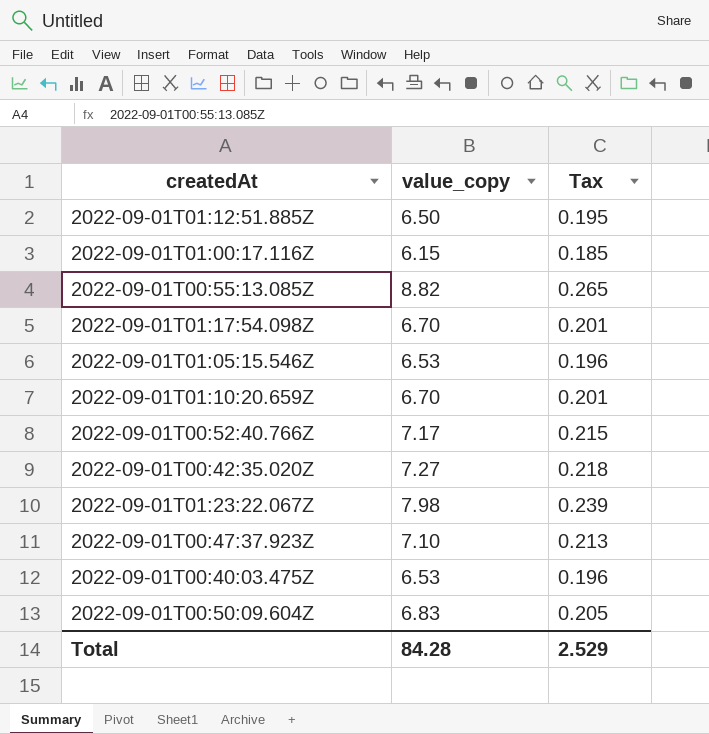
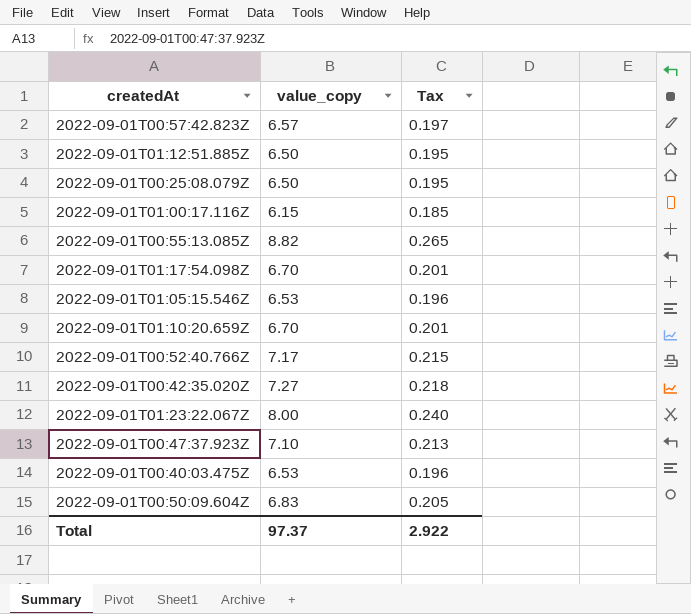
row 2022-09-01T00:57:42.823Z: none -> 6.57 | 0.197
row 2022-09-01T00:25:08.079Z: none -> 6.50 | 0.195
2022-09-01T01:23:22.067Z | value_copy: 7.98 -> 8.00
2022-09-01T01:23:22.067Z | Tax: 0.239 -> 0.240
Total | value_copy: 84.28 -> 97.37
Total | Tax: 2.529 -> 2.922

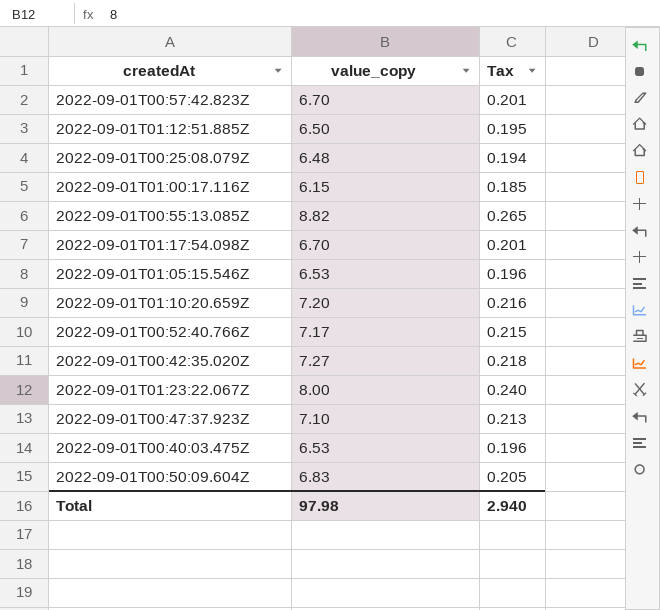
2022-09-01T00:57:42.823Z | value_copy: 6.57 -> 6.70
2022-09-01T00:57:42.823Z | Tax: 0.197 -> 0.201
2022-09-01T00:25:08.079Z | value_copy: 6.50 -> 6.48
2022-09-01T00:25:08.079Z | Tax: 0.195 -> 0.194
2022-09-01T01:10:20.659Z | value_copy: 6.70 -> 7.20
2022-09-01T01:10:20.659Z | Tax: 0.201 -> 0.216
Total | value_copy: 97.37 -> 97.98
Total | Tax: 2.922 -> 2.940

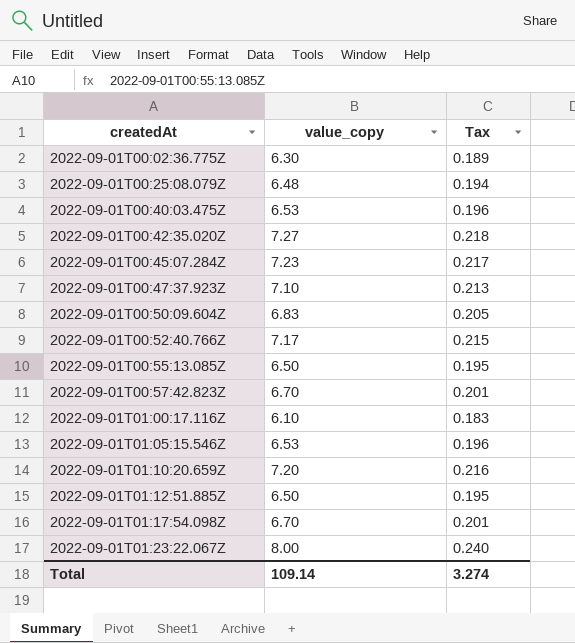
row order: none -> createdAt ascending
row 2022-09-01T00:02:36.775Z: none -> 6.30 | 0.189
row 2022-09-01T00:45:07.284Z: none -> 7.23 | 0.217
2022-09-01T00:55:13.085Z | value_copy: 8.82 -> 6.50
2022-09-01T00:55:13.085Z | Tax: 0.265 -> 0.195
2022-09-01T01:00:17.116Z | value_copy: 6.15 -> 6.10
2022-09-01T01:00:17.116Z | Tax: 0.185 -> 0.183
Total | value_copy: 97.98 -> 109.14
Total | Tax: 2.940 -> 3.274

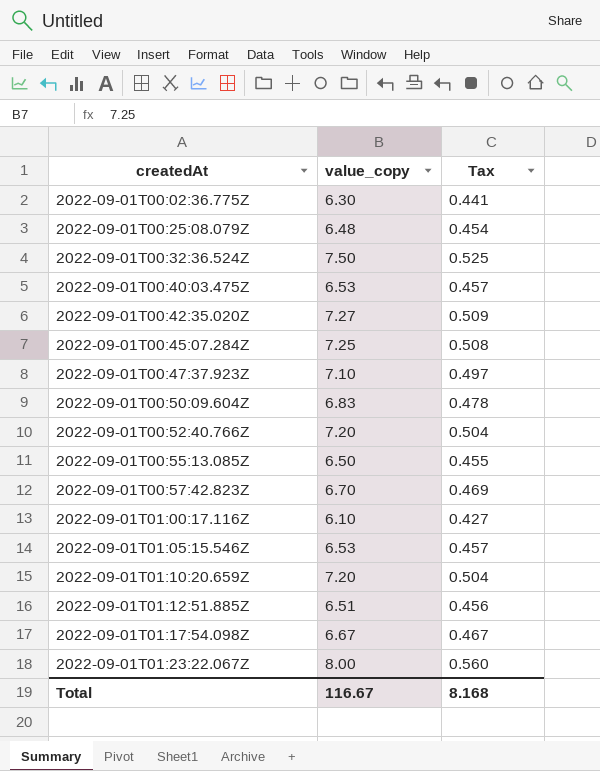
column Tax | formula: [value_copy] * 0.03 -> [value_copy] * 0.07
row 2022-09-01T00:32:36.524Z: none -> 7.50 | 0.525
2022-09-01T00:45:07.284Z | value_copy: 7.23 -> 7.25
2022-09-01T00:52:40.766Z | value_copy: 7.17 -> 7.20
2022-09-01T01:12:51.885Z | value_copy: 6.50 -> 6.51
2022-09-01T01:17:54.098Z | value_copy: 6.70 -> 6.67
Total | value_copy: 109.14 -> 116.67
Total | Tax: 3.274 -> 8.168

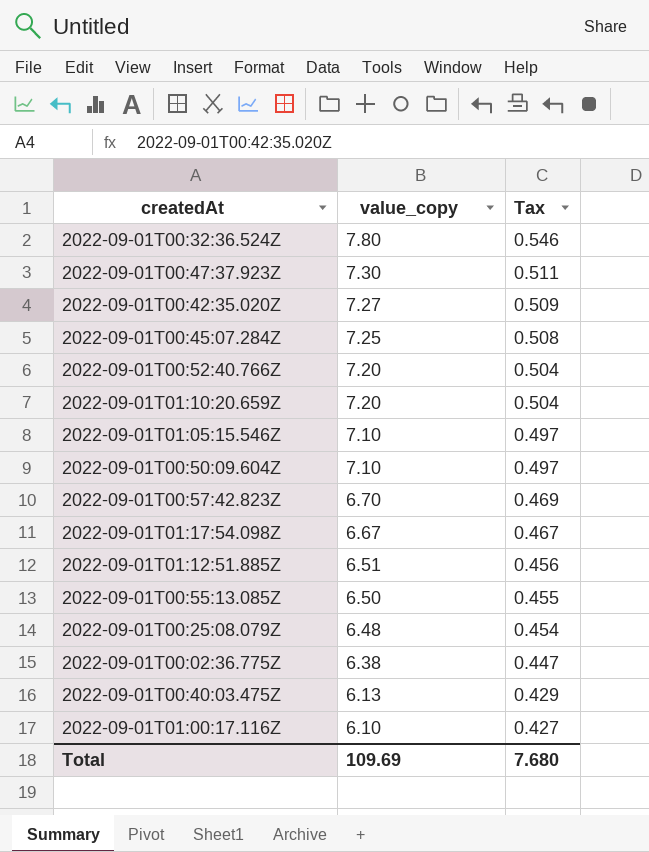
row order: createdAt ascending -> value_copy descending
row 2022-09-01T01:23:22.067Z: 8.00 | 0.560 -> none
2022-09-01T00:32:36.524Z | value_copy: 7.50 -> 7.80
2022-09-01T00:32:36.524Z | Tax: 0.525 -> 0.546
2022-09-01T00:47:37.923Z | value_copy: 7.10 -> 7.30
2022-09-01T00:47:37.923Z | Tax: 0.497 -> 0.511
2022-09-01T01:05:15.546Z | value_copy: 6.53 -> 7.10
2022-09-01T01:05:15.546Z | Tax: 0.457 -> 0.497
2022-09-01T00:50:09.604Z | value_copy: 6.83 -> 7.10
2022-09-01T00:50:09.604Z | Tax: 0.478 -> 0.497
2022-09-01T00:02:36.775Z | value_copy: 6.30 -> 6.38
2022-09-01T00:02:36.775Z | Tax: 0.441 -> 0.447
2022-09-01T00:40:03.475Z | value_copy: 6.53 -> 6.13
2022-09-01T00:40:03.475Z | Tax: 0.457 -> 0.429
Total | value_copy: 116.67 -> 109.69
Total | Tax: 8.168 -> 7.680

